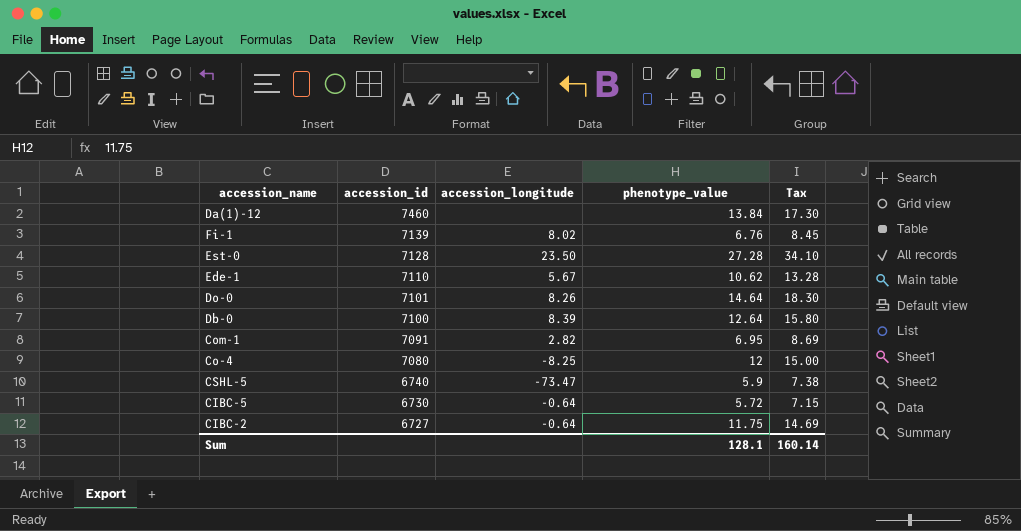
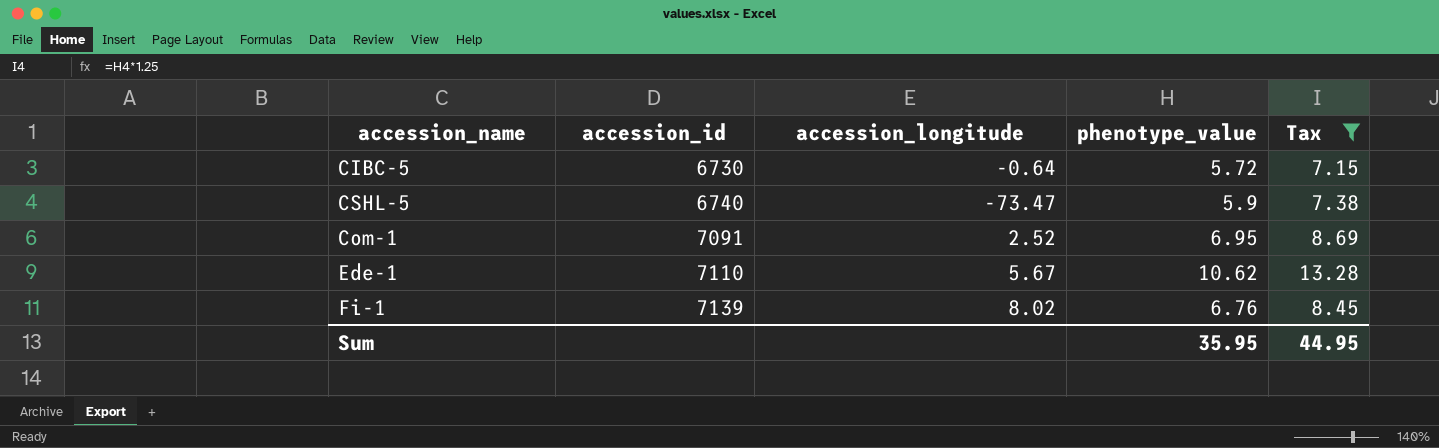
filter: none -> Tax <= 13.28
row order: accession_id descending -> accession_id ascending
Com-1 | accession_longitude: 2.82 -> 2.52
Sum | phenotype_value: 128.1 -> 35.95
Sum | Tax: 160.14 -> 44.95

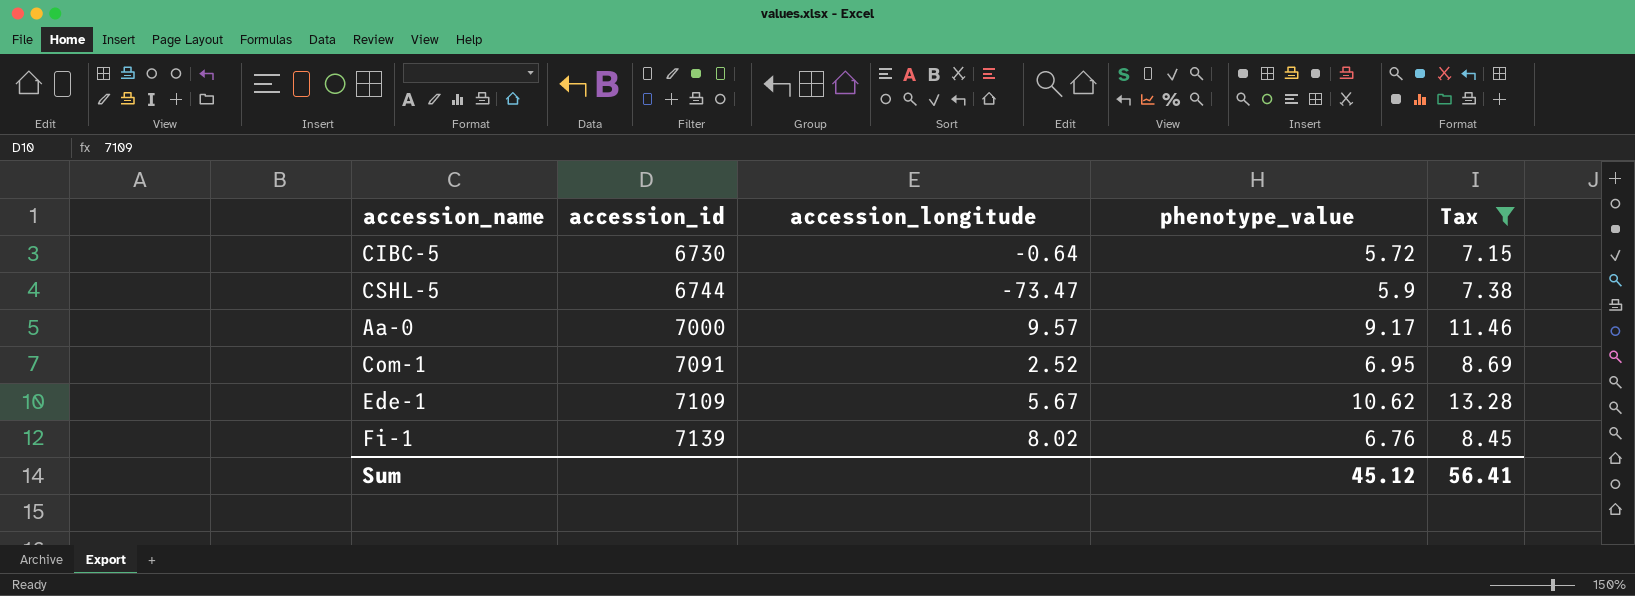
CSHL-5 | accession_id: 6740 -> 6744
row Aa-0: none -> 7000 | 9.57 | 9.17 | 11.46
Ede-1 | accession_id: 7110 -> 7109
Sum | phenotype_value: 35.95 -> 45.12
Sum | Tax: 44.95 -> 56.41

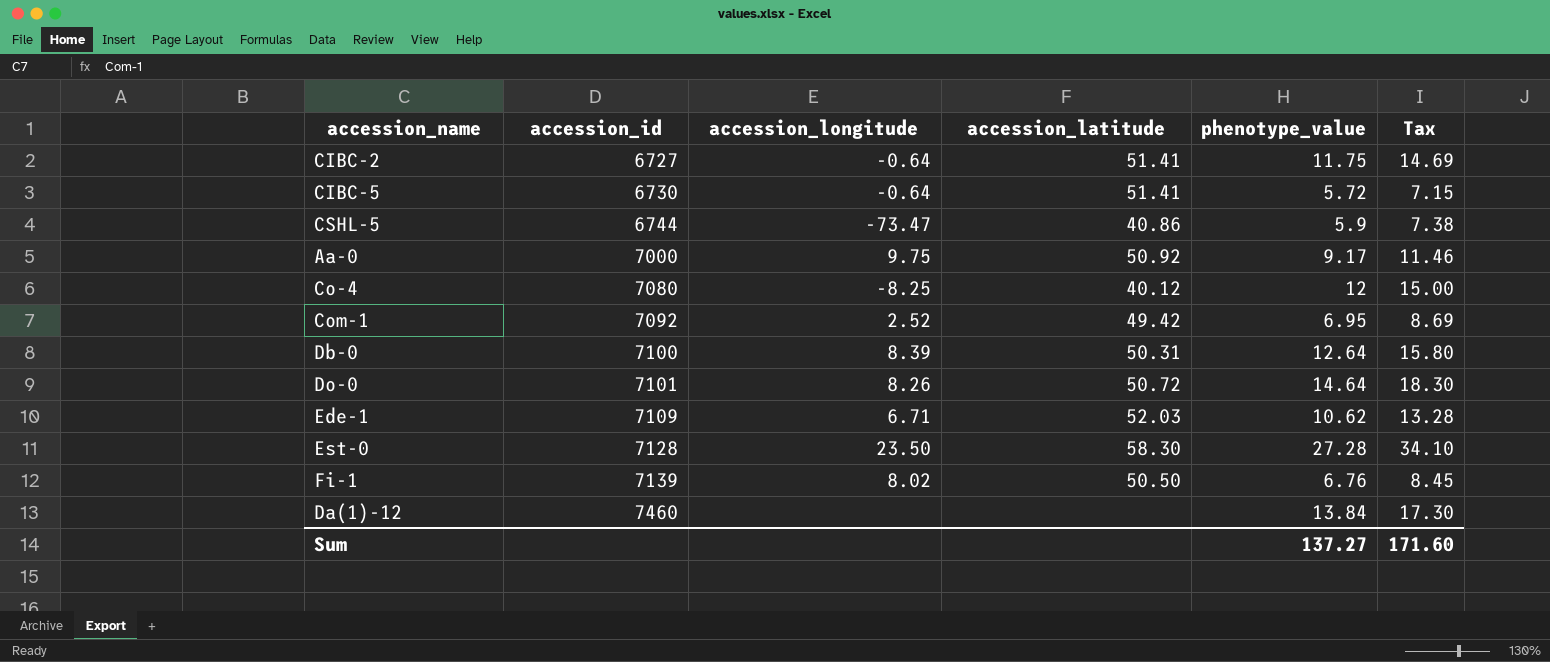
filter: Tax <= 13.28 -> none
column accession_latitude | position: none -> 4
Aa-0 | accession_longitude: 9.57 -> 9.75
Com-1 | accession_id: 7091 -> 7092
Ede-1 | accession_longitude: 5.67 -> 6.71
Sum | phenotype_value: 45.12 -> 137.27
Sum | Tax: 56.41 -> 171.60

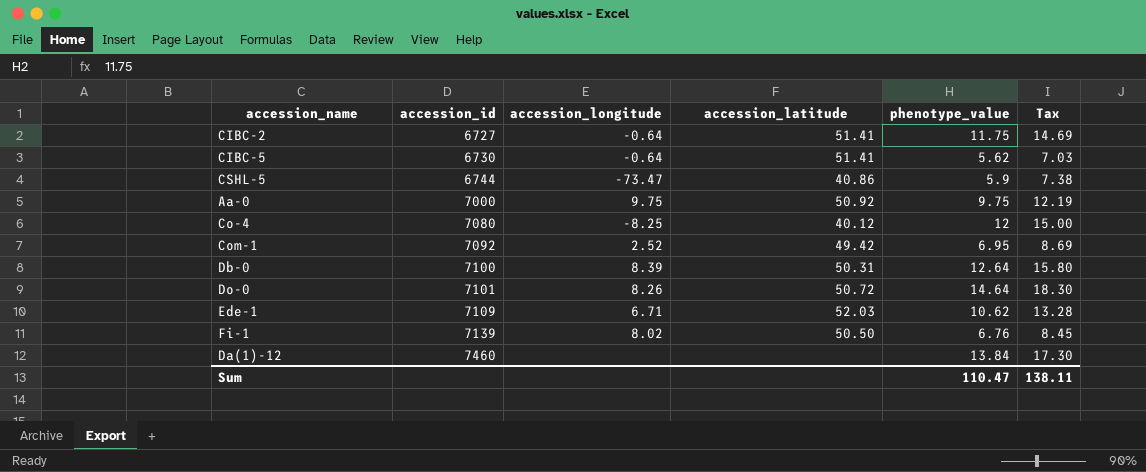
row Est-0: 7128 | 23.50 | 58.30 | 27.28 | 34.10 -> none
CIBC-5 | phenotype_value: 5.72 -> 5.62
CIBC-5 | Tax: 7.15 -> 7.03
Aa-0 | phenotype_value: 9.17 -> 9.75
Aa-0 | Tax: 11.46 -> 12.19
Sum | phenotype_value: 137.27 -> 110.47
Sum | Tax: 171.60 -> 138.11

